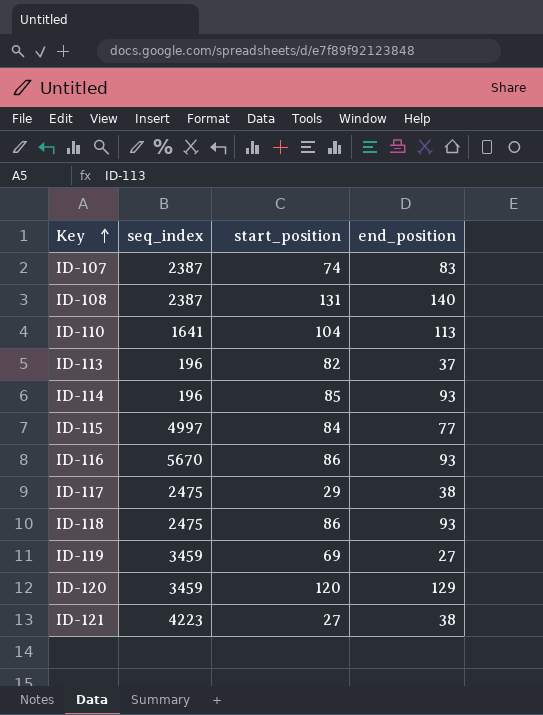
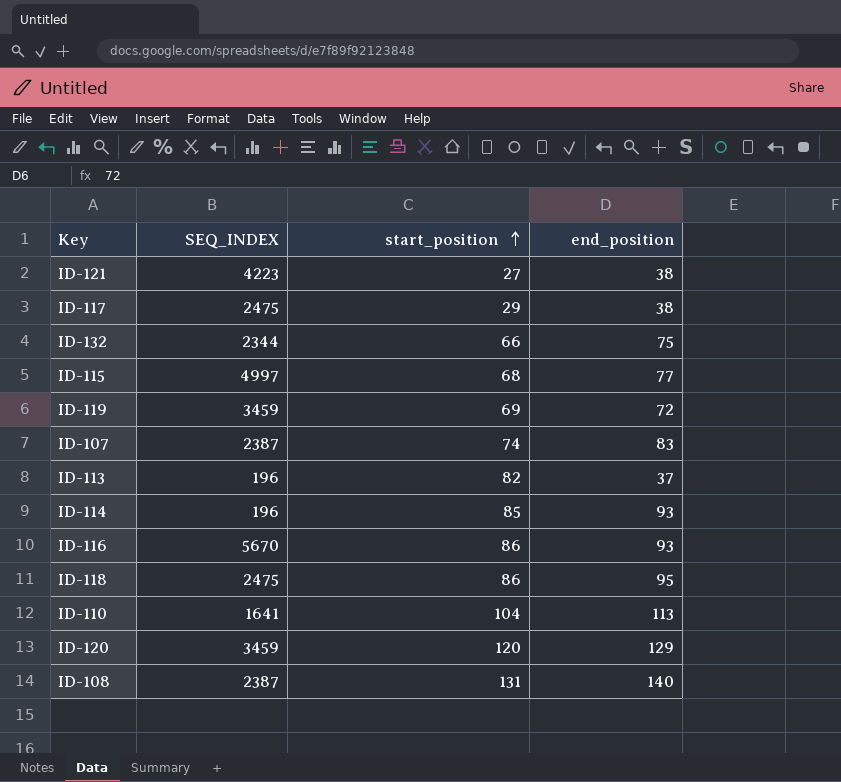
row order: Key ascending -> start_position ascending
column name: seq_index -> SEQ_INDEX
row ID-132: none -> 2344 | 66 | 75
ID-115 | start_position: 84 -> 68
ID-119 | end_position: 27 -> 72
ID-118 | end_position: 93 -> 95

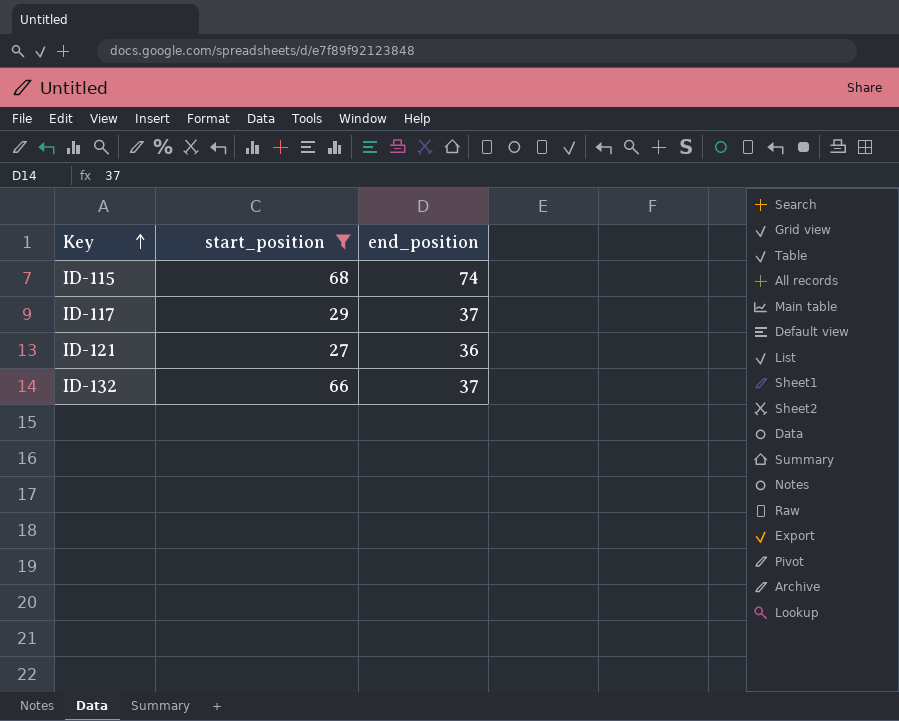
filter: none -> start_position <= 68
row order: start_position ascending -> Key ascending
column SEQ_INDEX | position: 2 -> none
ID-115 | end_position: 77 -> 74
ID-117 | end_position: 38 -> 37
ID-121 | end_position: 38 -> 36
ID-132 | end_position: 75 -> 37

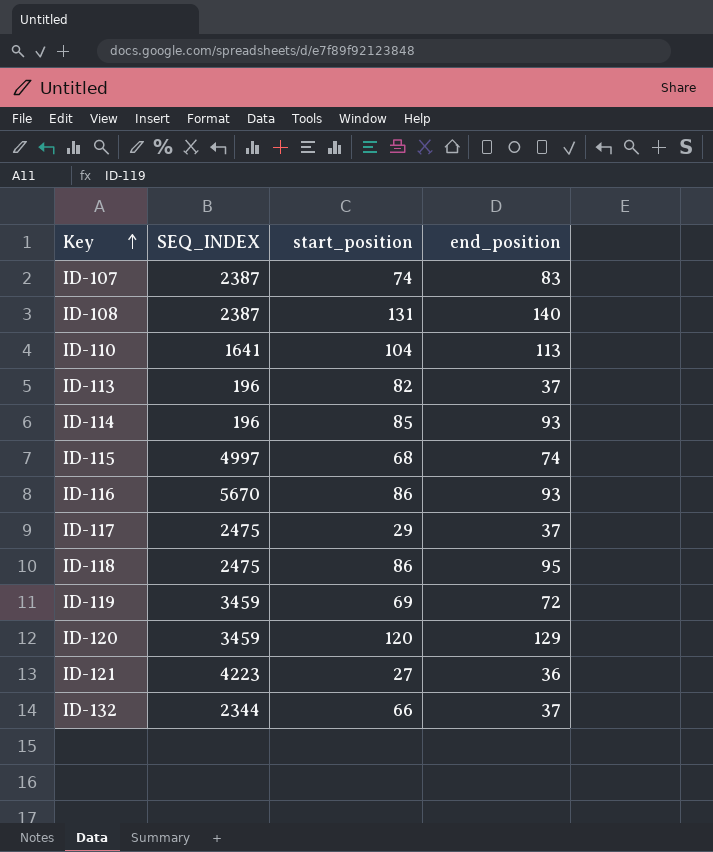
filter: start_position <= 68 -> none
column SEQ_INDEX | position: none -> 2

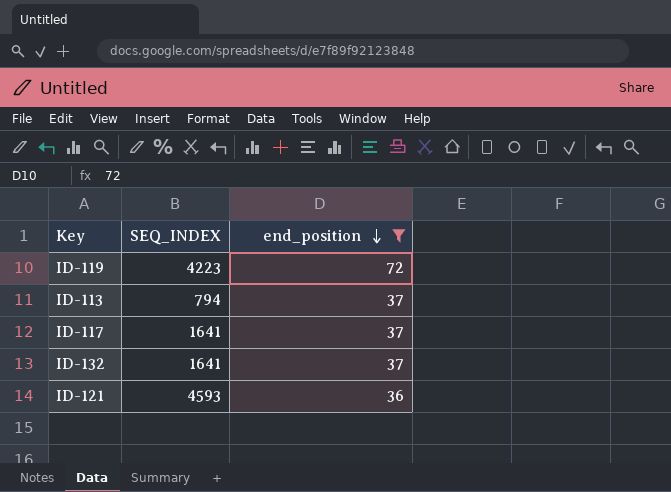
filter: none -> end_position <= 72
row order: Key ascending -> end_position descending
column start_position | position: 3 -> none
ID-119 | SEQ_INDEX: 3459 -> 4223
ID-113 | SEQ_INDEX: 196 -> 794
ID-117 | SEQ_INDEX: 2475 -> 1641
ID-132 | SEQ_INDEX: 2344 -> 1641
ID-121 | SEQ_INDEX: 4223 -> 4593

